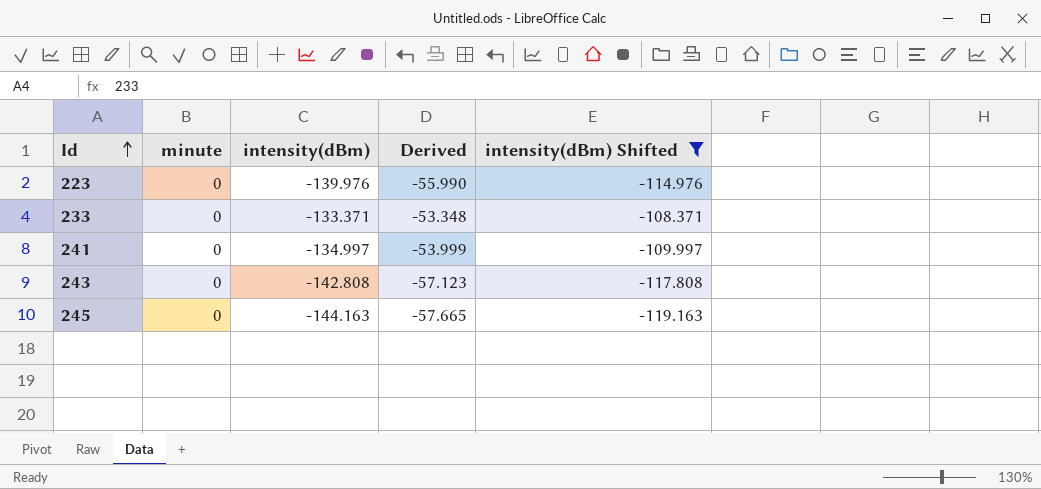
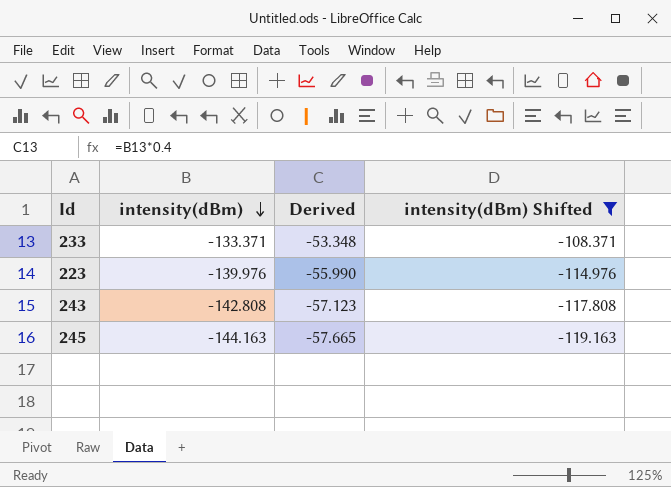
row order: Id ascending -> intensity(dBm) descending
column minute | position: 2 -> none
row 241: 0 | -134.997 | -53.999 | -109.997 -> none

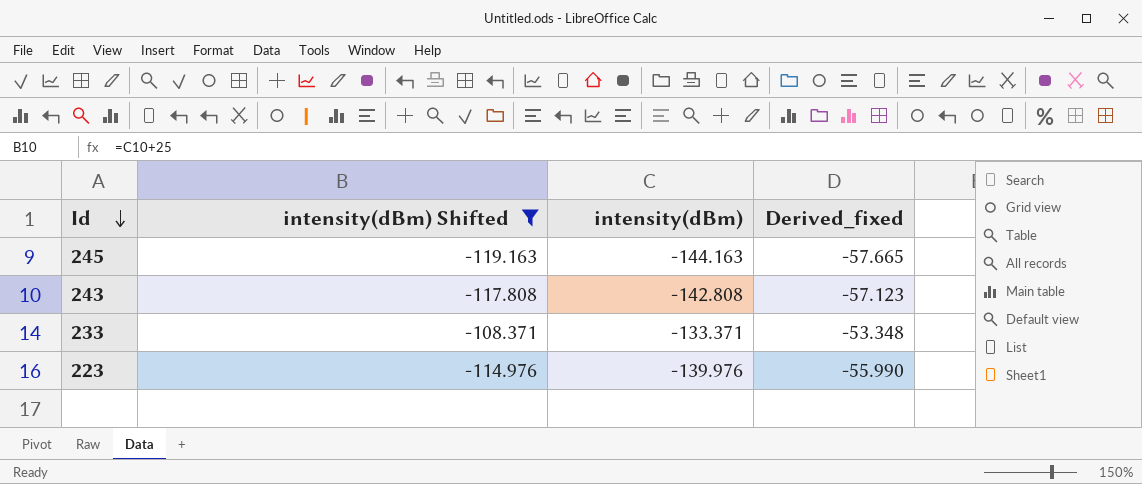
row order: intensity(dBm) descending -> Id descending
column intensity(dBm) Shifted | position: 4 -> 2
column name: Derived -> Derived_fixed

